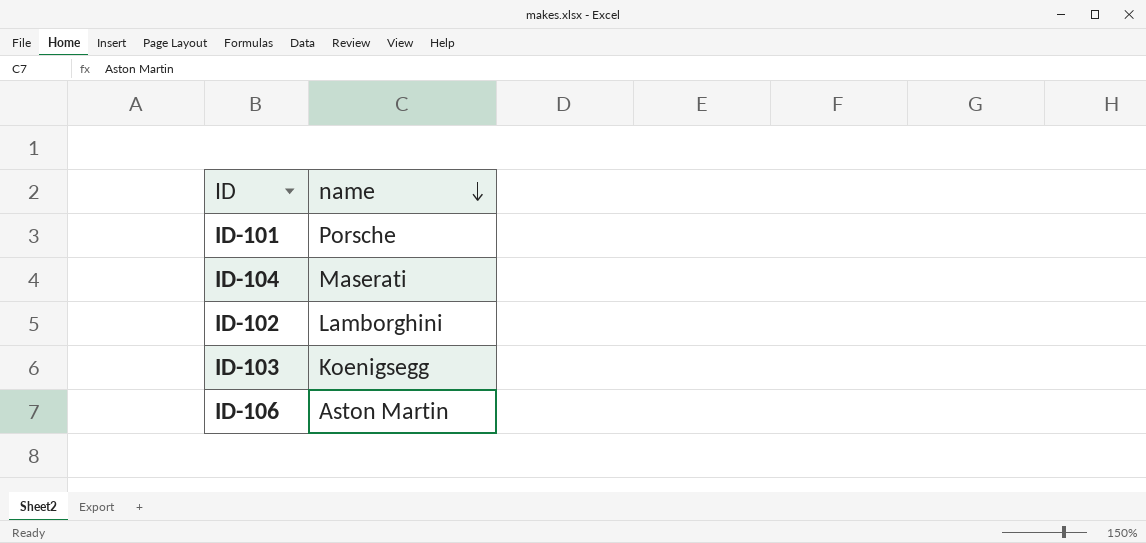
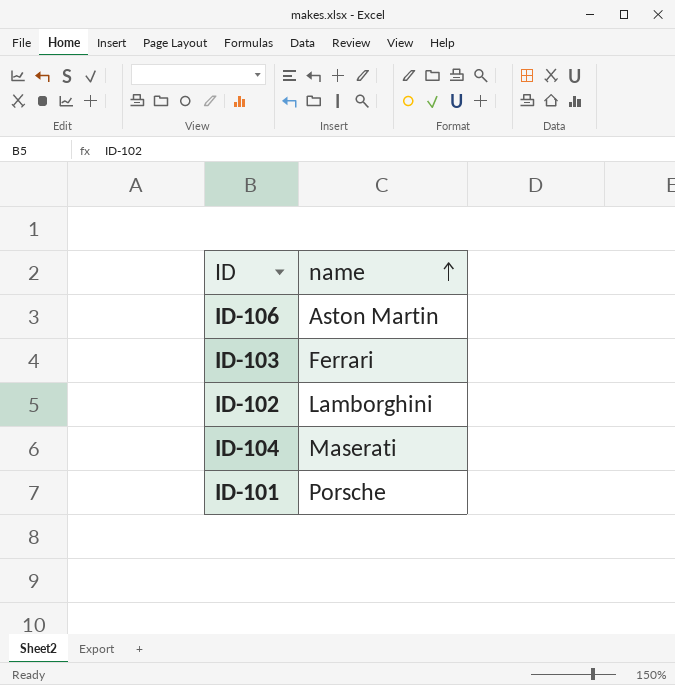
row order: name descending -> name ascending
ID-103 | name: Koenigsegg -> Ferrari

